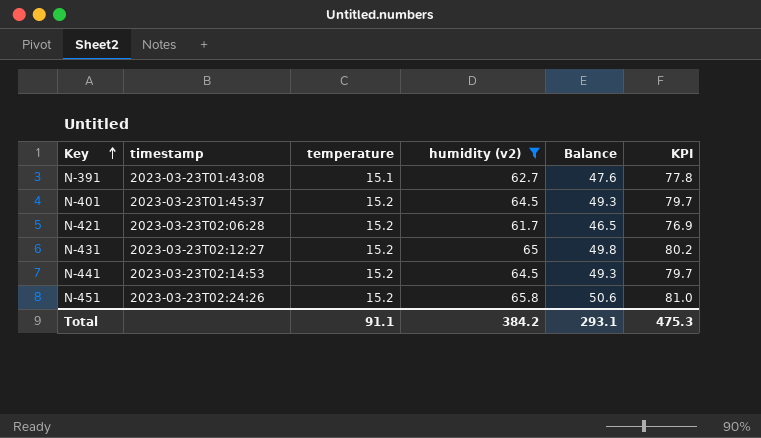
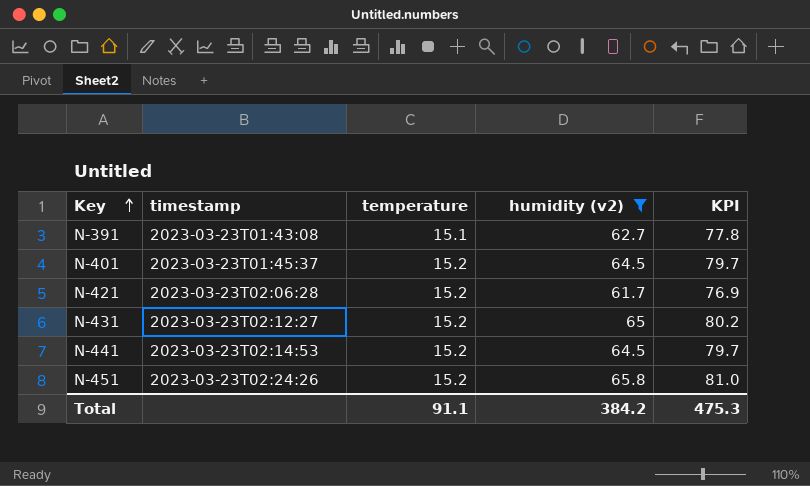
column Balance | formula: [humidity (v2)] - [temperature] -> none

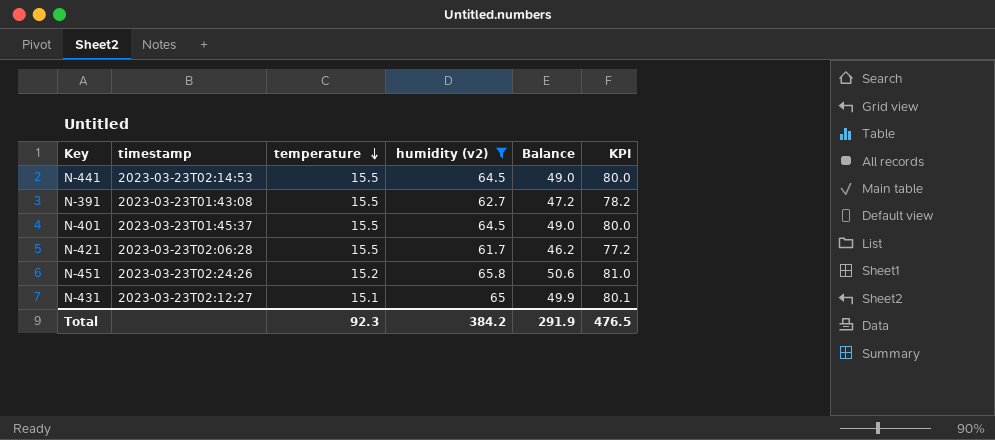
row order: Key ascending -> temperature descending
column Balance | formula: none -> [humidity (v2)] - [temperature]
N-441 | temperature: 15.2 -> 15.5
N-441 | KPI: 79.7 -> 80.0
N-391 | temperature: 15.1 -> 15.5
N-391 | KPI: 77.8 -> 78.2
N-401 | temperature: 15.2 -> 15.5
N-401 | KPI: 79.7 -> 80.0
N-421 | temperature: 15.2 -> 15.5
N-421 | KPI: 76.9 -> 77.2
N-431 | temperature: 15.2 -> 15.1
N-431 | KPI: 80.2 -> 80.1
Total | temperature: 91.1 -> 92.3
Total | KPI: 475.3 -> 476.5

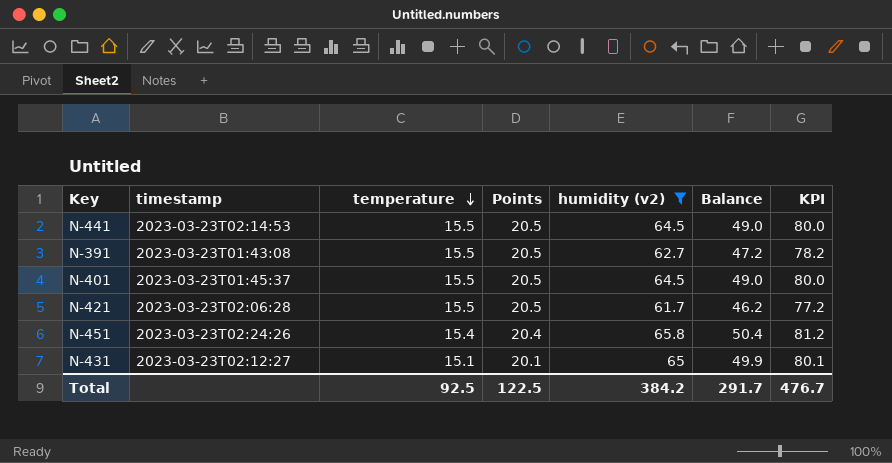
column Points | formula: none -> [temperature] + 5
N-451 | temperature: 15.2 -> 15.4
N-451 | Balance: 50.6 -> 50.4
N-451 | KPI: 81.0 -> 81.2
Total | temperature: 92.3 -> 92.5
Total | Balance: 291.9 -> 291.7
Total | KPI: 476.5 -> 476.7

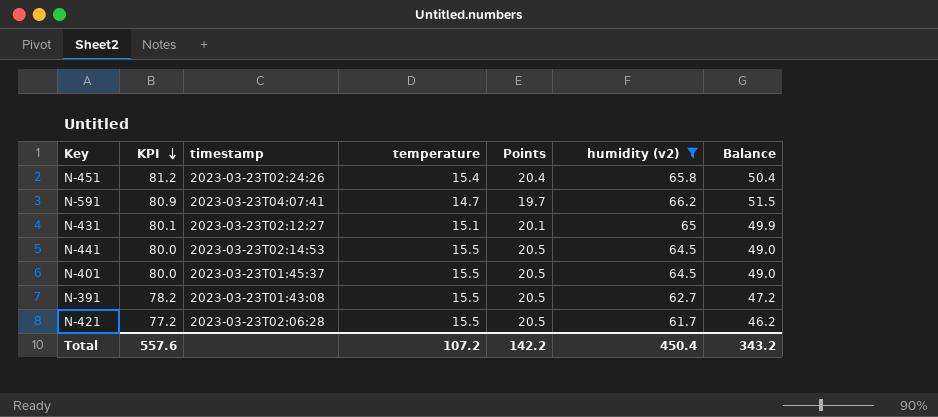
row order: temperature descending -> KPI descending
column KPI | position: 7 -> 2
row N-591: none -> 80.9 | 2023-03-23T04:07:41 | 14.7 | 19.7 | 66.2 | 51.5
Total | KPI: 476.7 -> 557.6
Total | temperature: 92.5 -> 107.2
Total | Points: 122.5 -> 142.2
Total | humidity (v2): 384.2 -> 450.4
Total | Balance: 291.7 -> 343.2

